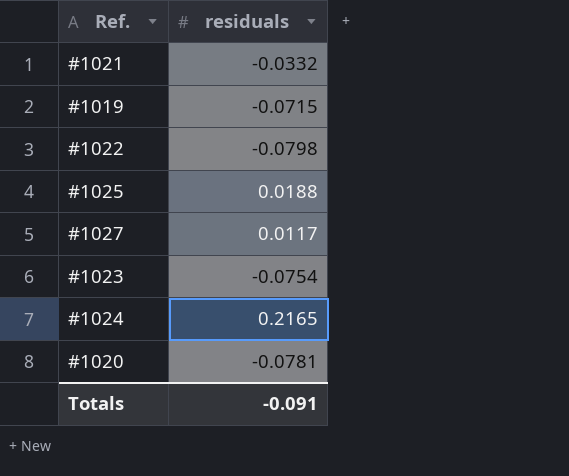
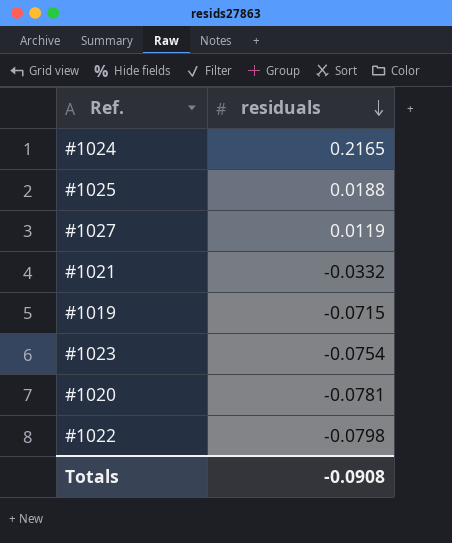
row order: none -> residuals descending
#1027 | residuals: 0.0117 -> 0.0119
Totals | residuals: -0.091 -> -0.0908

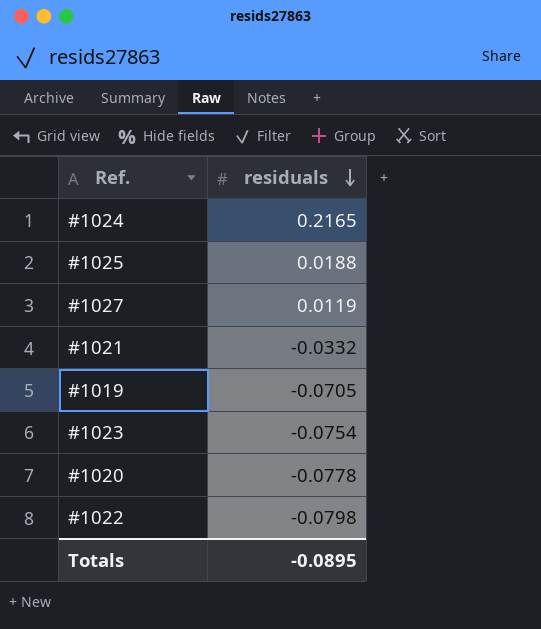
#1019 | residuals: -0.0715 -> -0.0705
#1020 | residuals: -0.0781 -> -0.0778
Totals | residuals: -0.0908 -> -0.0895

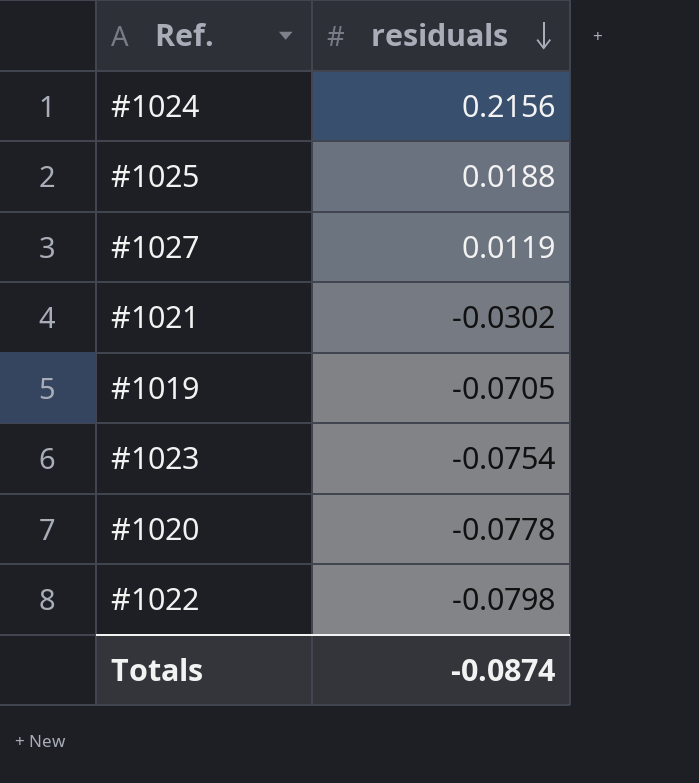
#1024 | residuals: 0.2165 -> 0.2156
#1021 | residuals: -0.0332 -> -0.0302
Totals | residuals: -0.0895 -> -0.0874

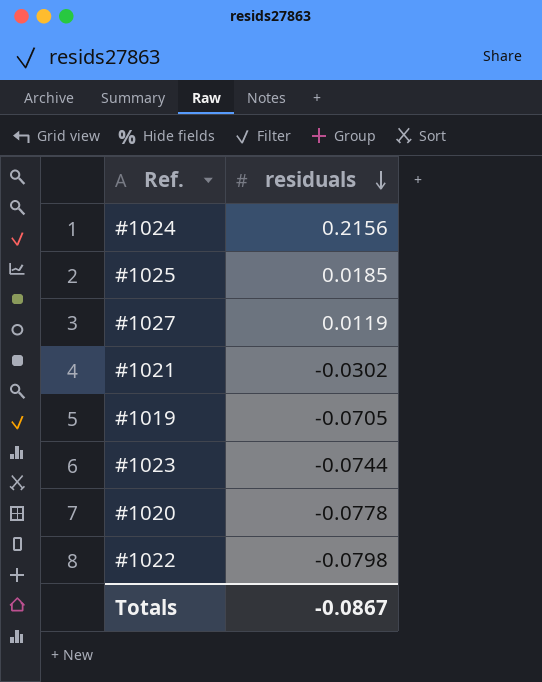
#1025 | residuals: 0.0188 -> 0.0185
#1023 | residuals: -0.0754 -> -0.0744
Totals | residuals: -0.0874 -> -0.0867

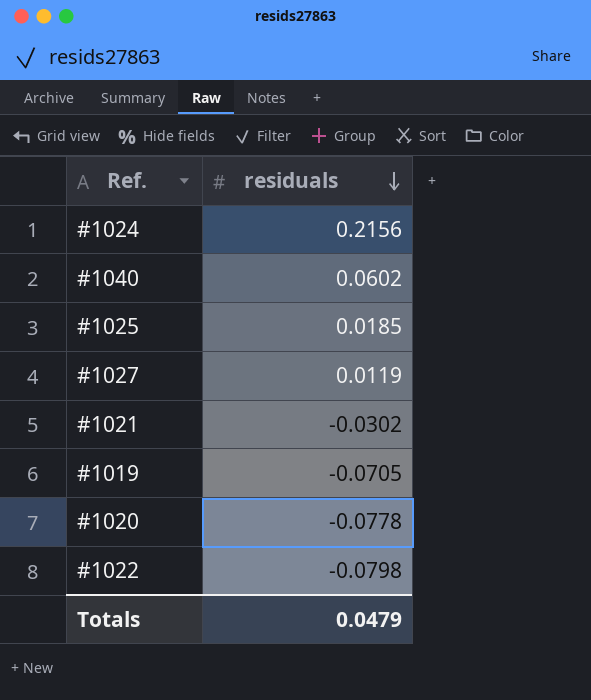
row #1023: -0.0744 -> none
row #1040: none -> 0.0602
Totals | residuals: -0.0867 -> 0.0479

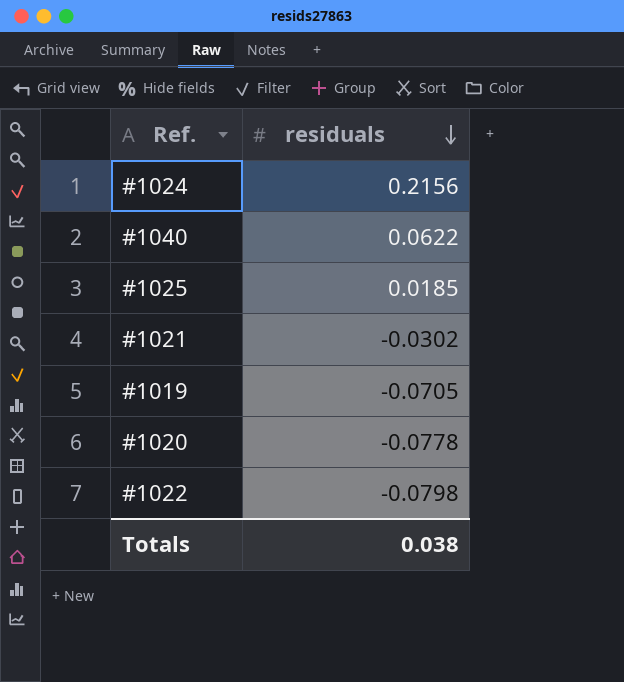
row #1027: 0.0119 -> none
#1040 | residuals: 0.0602 -> 0.0622
Totals | residuals: 0.0479 -> 0.038

